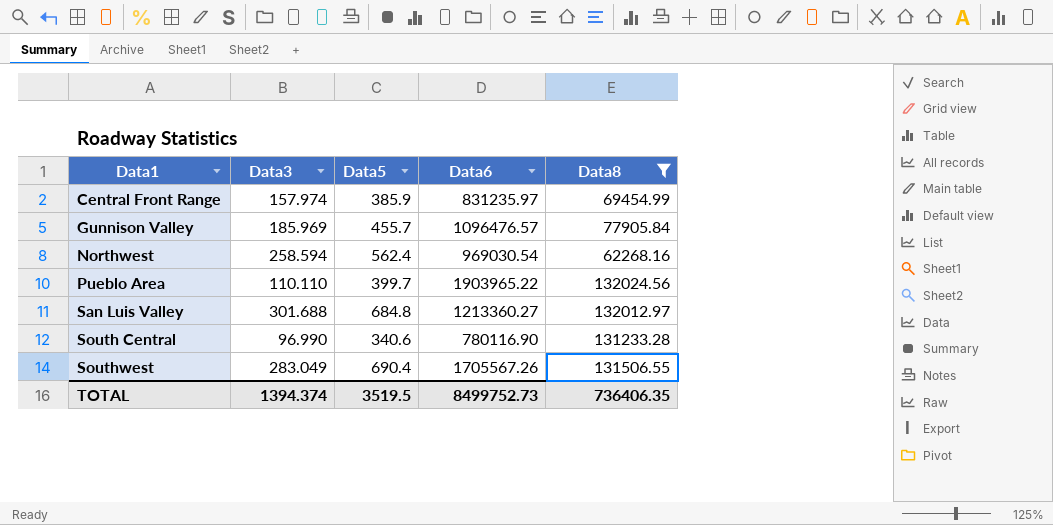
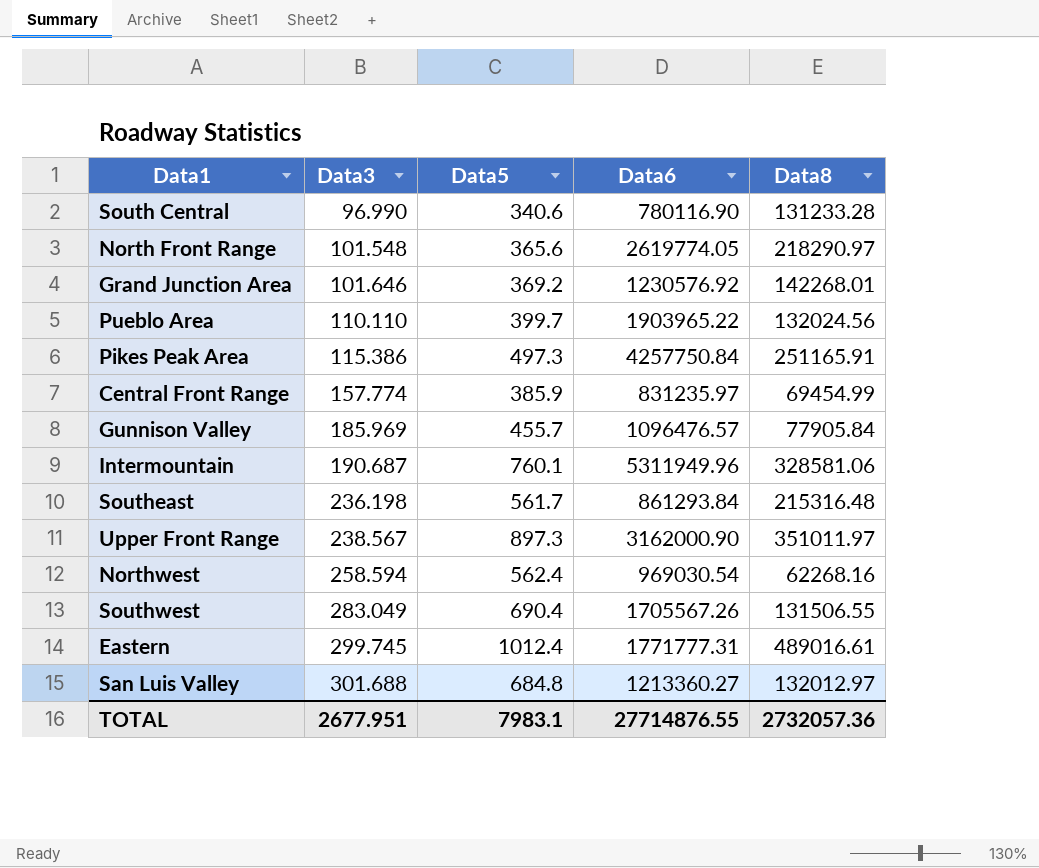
filter: Data8 <= 132024.56 -> none
row order: Data1 ascending -> Data3 ascending
Central Front Range | Data3: 157.974 -> 157.774
TOTAL | Data3: 1394.374 -> 2677.951
TOTAL | Data5: 3519.5 -> 7983.1
TOTAL | Data6: 8499752.73 -> 27714876.55
TOTAL | Data8: 736406.35 -> 2732057.36

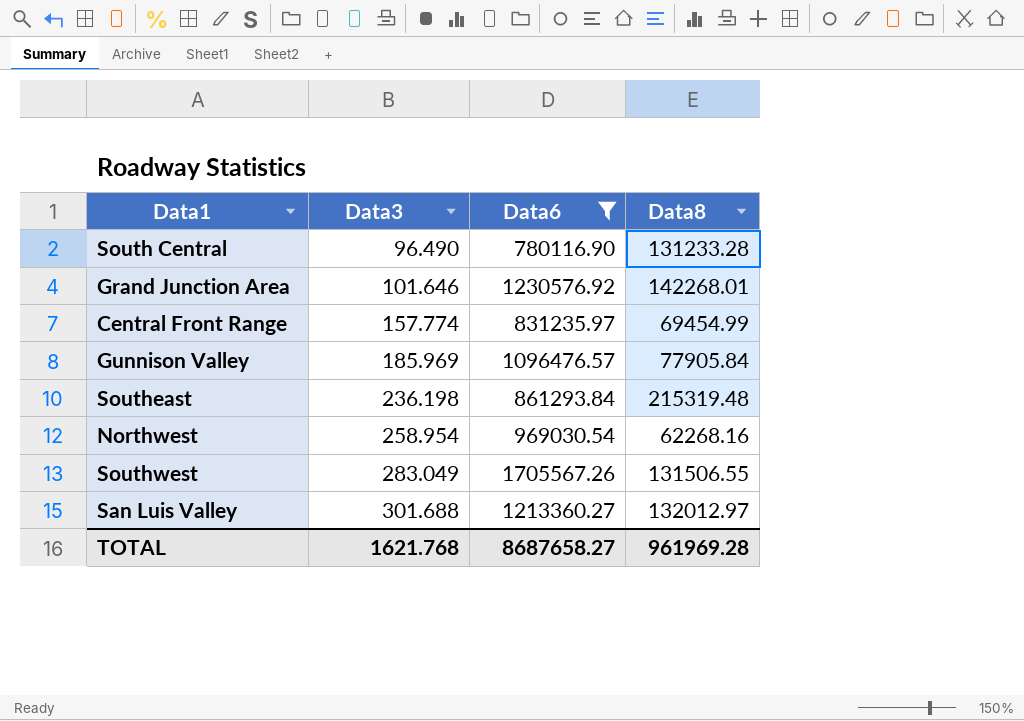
filter: none -> Data6 <= 1705567.26
column Data5 | position: 3 -> none
South Central | Data3: 96.990 -> 96.490
Southeast | Data8: 215316.48 -> 215319.48
Northwest | Data3: 258.594 -> 258.954
TOTAL | Data3: 2677.951 -> 1621.768
TOTAL | Data6: 27714876.55 -> 8687658.27
TOTAL | Data8: 2732057.36 -> 961969.28

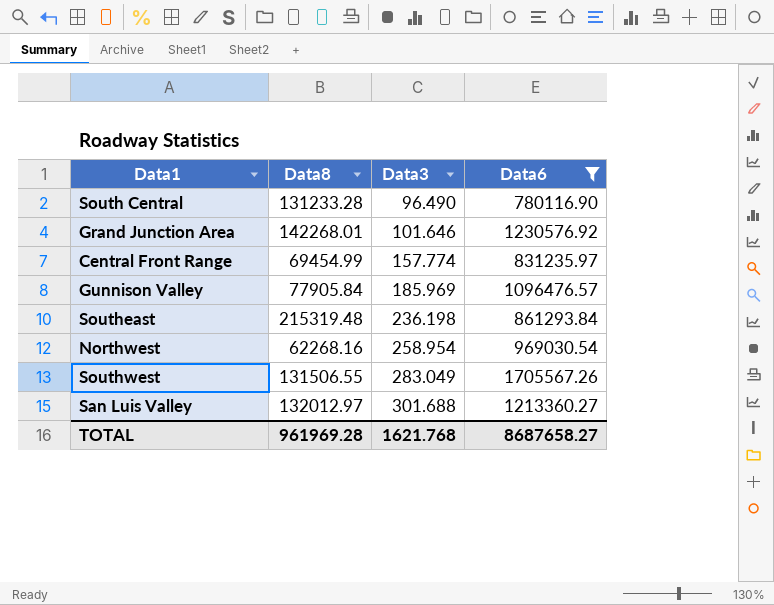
column Data8 | position: 4 -> 2

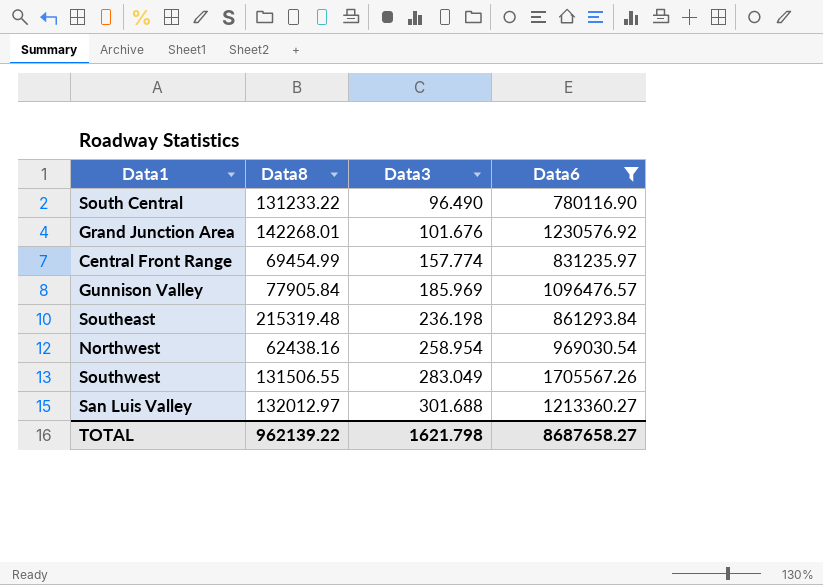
South Central | Data8: 131233.28 -> 131233.22
Grand Junction Area | Data3: 101.646 -> 101.676
Northwest | Data8: 62268.16 -> 62438.16
TOTAL | Data8: 961969.28 -> 962139.22
TOTAL | Data3: 1621.768 -> 1621.798

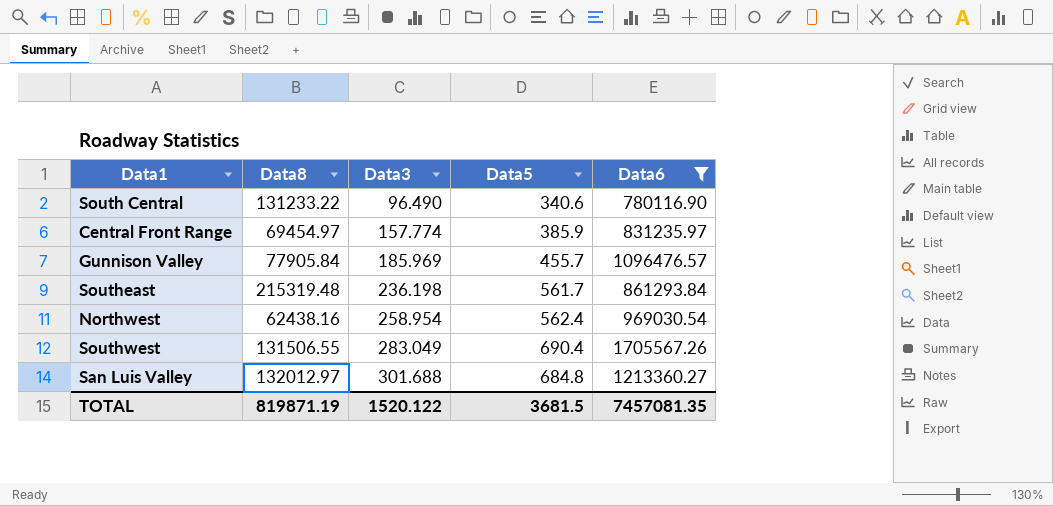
column Data5 | position: none -> 4
row Grand Junction Area: 142268.01 | 101.676 | 1230576.92 -> none
Central Front Range | Data8: 69454.99 -> 69454.97
TOTAL | Data8: 962139.22 -> 819871.19
TOTAL | Data3: 1621.798 -> 1520.122
TOTAL | Data6: 8687658.27 -> 7457081.35

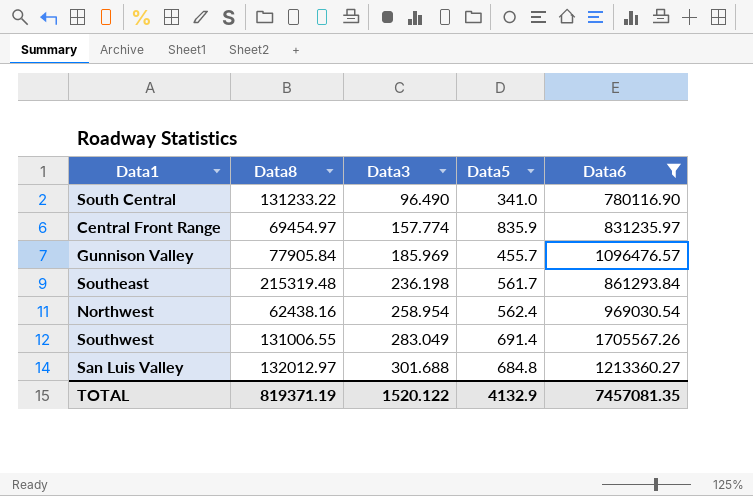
South Central | Data5: 340.6 -> 341.0
Central Front Range | Data5: 385.9 -> 835.9
Southwest | Data8: 131506.55 -> 131006.55
Southwest | Data5: 690.4 -> 691.4
TOTAL | Data8: 819871.19 -> 819371.19
TOTAL | Data5: 3681.5 -> 4132.9

